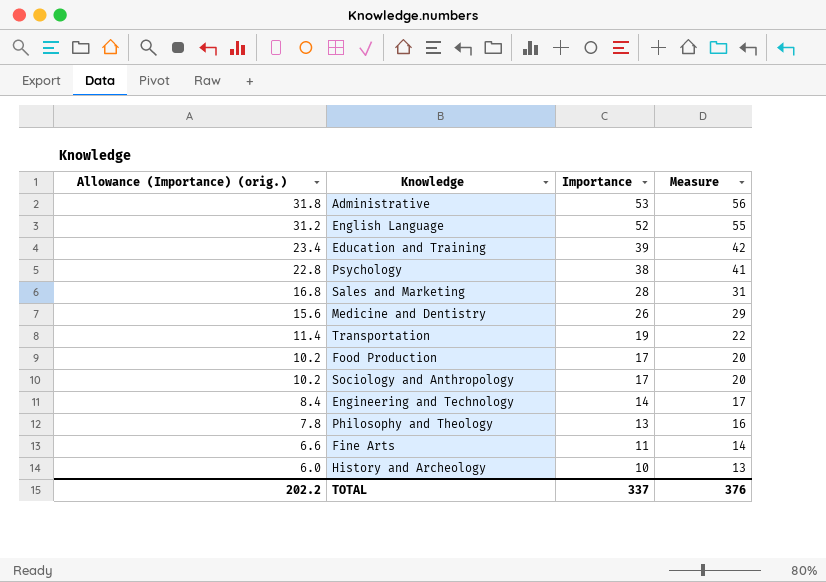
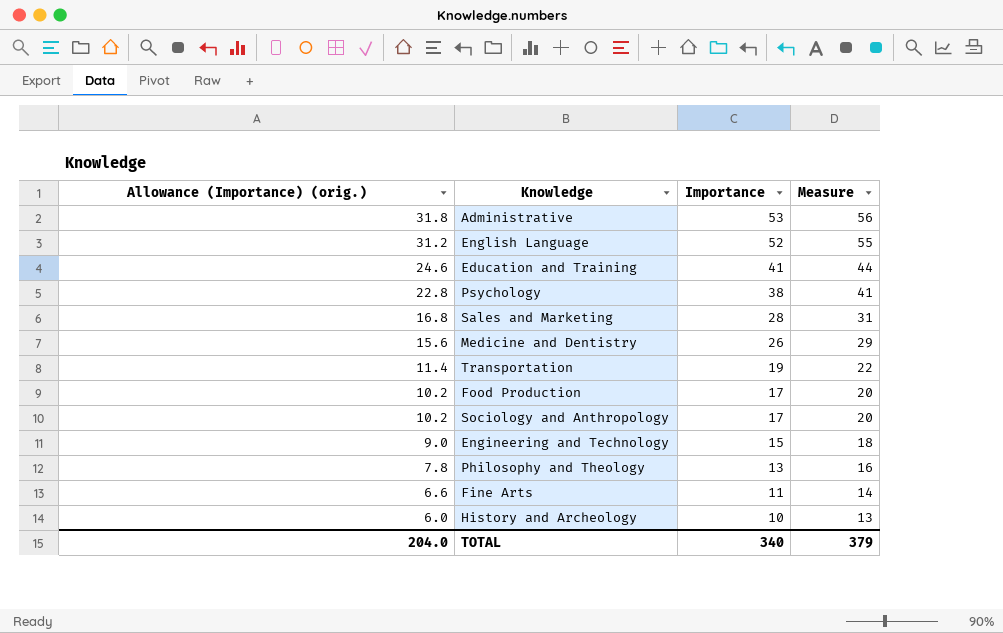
Education and Training | Allowance (Importance) (orig.): 23.4 -> 24.6
Education and Training | Importance: 39 -> 41
Education and Training | Measure: 42 -> 44
Engineering and Technology | Allowance (Importance) (orig.): 8.4 -> 9.0
Engineering and Technology | Importance: 14 -> 15
Engineering and Technology | Measure: 17 -> 18
TOTAL | Allowance (Importance) (orig.): 202.2 -> 204.0
TOTAL | Importance: 337 -> 340
TOTAL | Measure: 376 -> 379

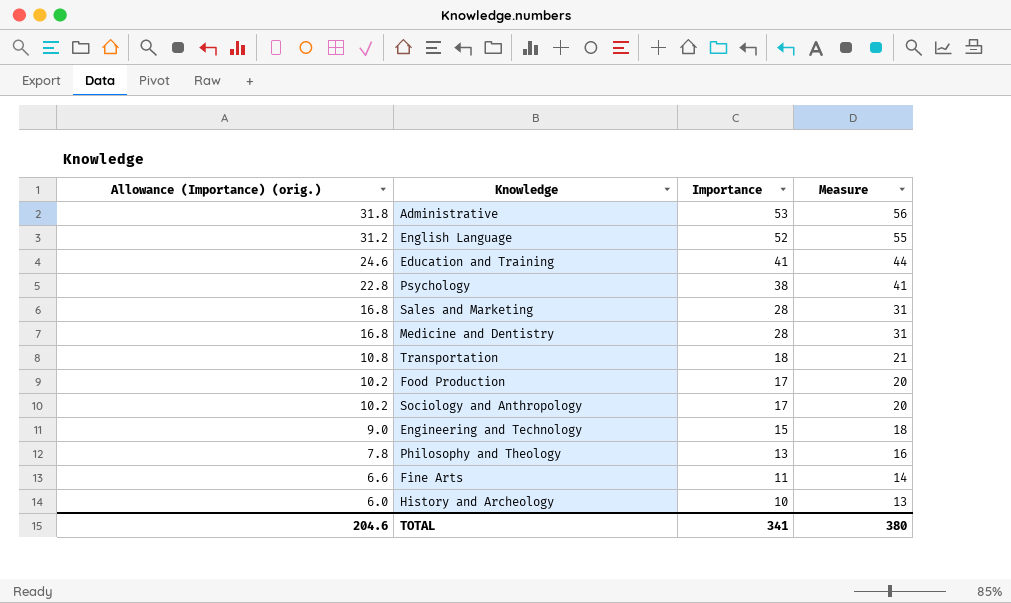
Medicine and Dentistry | Allowance (Importance) (orig.): 15.6 -> 16.8
Medicine and Dentistry | Importance: 26 -> 28
Medicine and Dentistry | Measure: 29 -> 31
Transportation | Allowance (Importance) (orig.): 11.4 -> 10.8
Transportation | Importance: 19 -> 18
Transportation | Measure: 22 -> 21
TOTAL | Allowance (Importance) (orig.): 204.0 -> 204.6
TOTAL | Importance: 340 -> 341
TOTAL | Measure: 379 -> 380

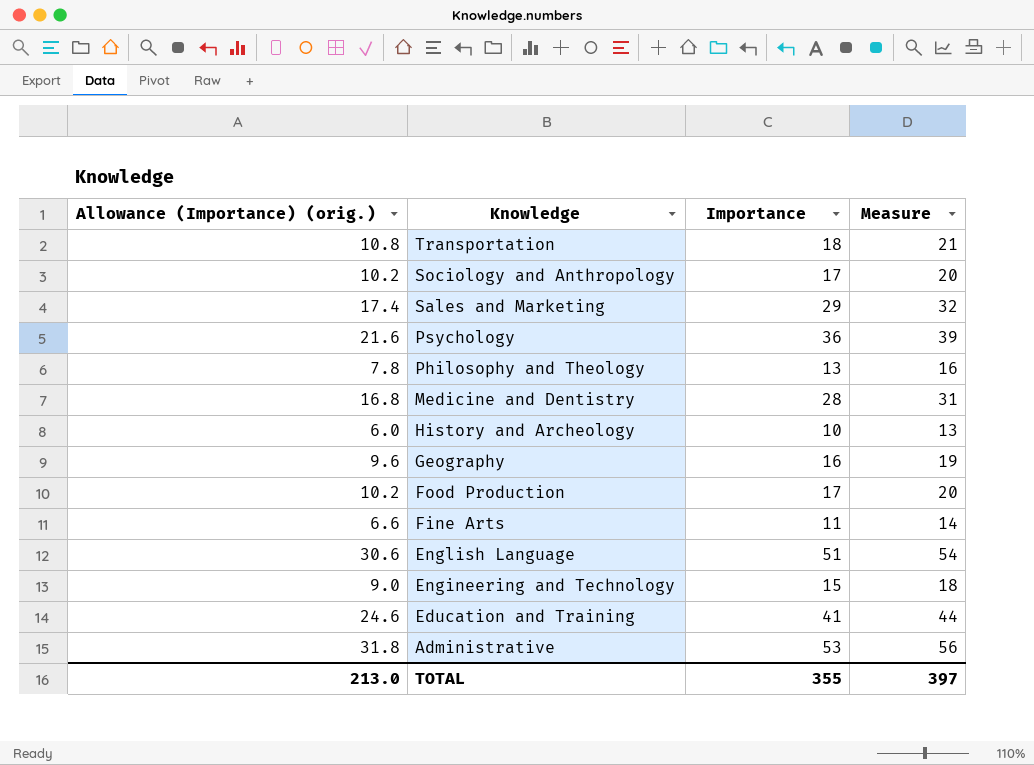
row order: Allowance (Importance) (orig.) descending -> Knowledge descending
Sales and Marketing | Allowance (Importance) (orig.): 16.8 -> 17.4
Sales and Marketing | Importance: 28 -> 29
Sales and Marketing | Measure: 31 -> 32
Psychology | Allowance (Importance) (orig.): 22.8 -> 21.6
Psychology | Importance: 38 -> 36
Psychology | Measure: 41 -> 39
row Geography: none -> 9.6 | 16 | 19
English Language | Allowance (Importance) (orig.): 31.2 -> 30.6
English Language | Importance: 52 -> 51
English Language | Measure: 55 -> 54
TOTAL | Allowance (Importance) (orig.): 204.6 -> 213.0
TOTAL | Importance: 341 -> 355
TOTAL | Measure: 380 -> 397

